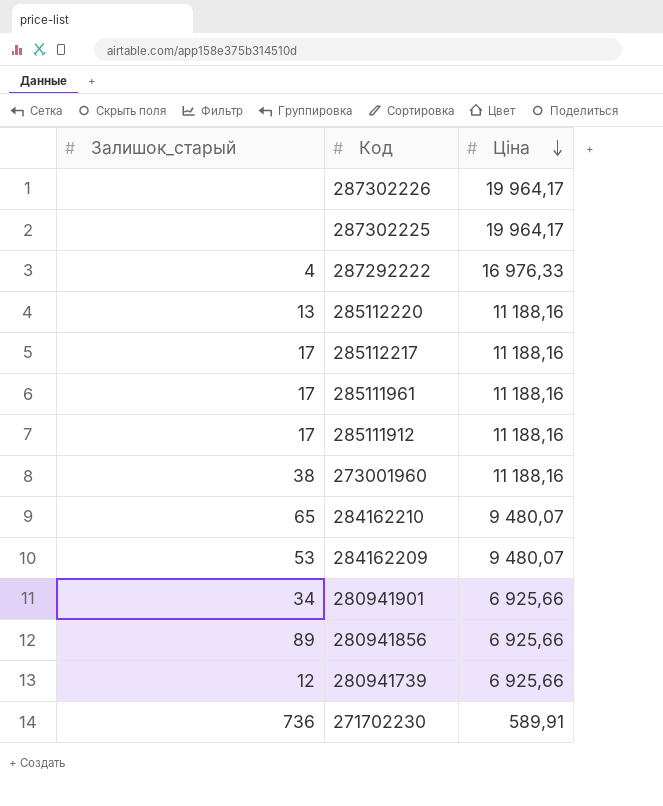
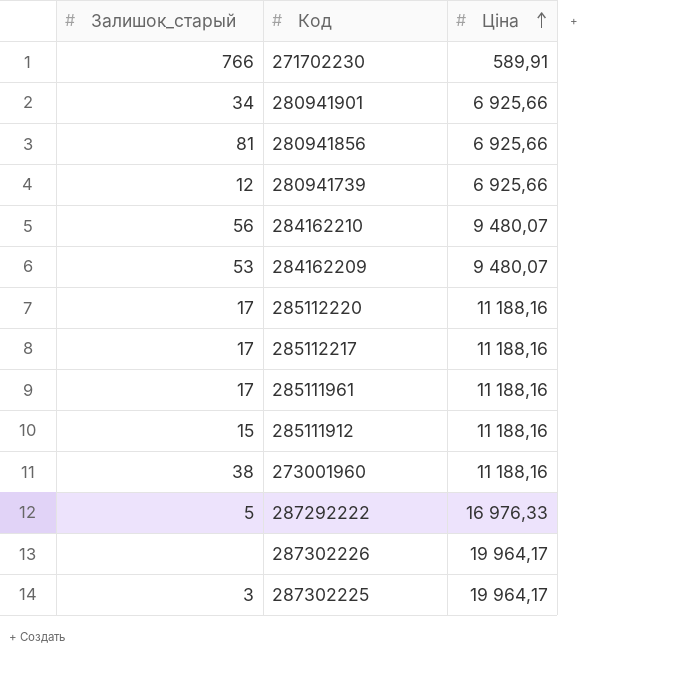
row order: Ціна descending -> Ціна ascending
271702230 | Залишок_старый: 736 -> 766
280941856 | Залишок_старый: 89 -> 81
284162210 | Залишок_старый: 65 -> 56
285112220 | Залишок_старый: 13 -> 17
285111912 | Залишок_старый: 17 -> 15
287292222 | Залишок_старый: 4 -> 5
287302225 | Залишок_старый: none -> 3

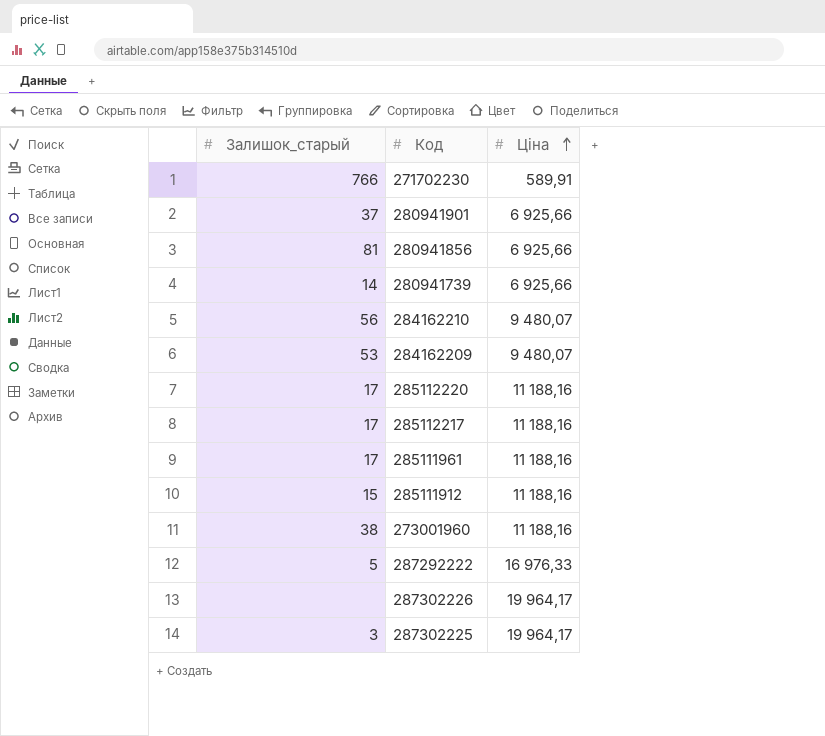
280941901 | Залишок_старый: 34 -> 37
280941739 | Залишок_старый: 12 -> 14

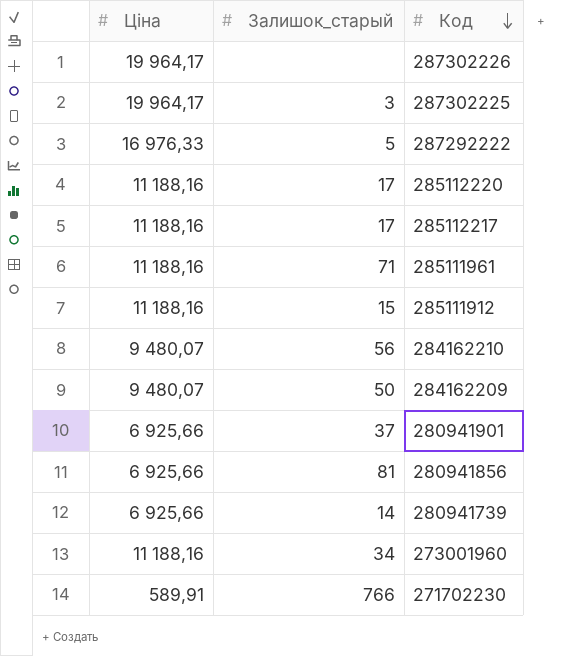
row order: Ціна ascending -> Код descending
column Ціна | position: 3 -> 1
285111961 | Залишок_старый: 17 -> 71
284162209 | Залишок_старый: 53 -> 50
273001960 | Залишок_старый: 38 -> 34

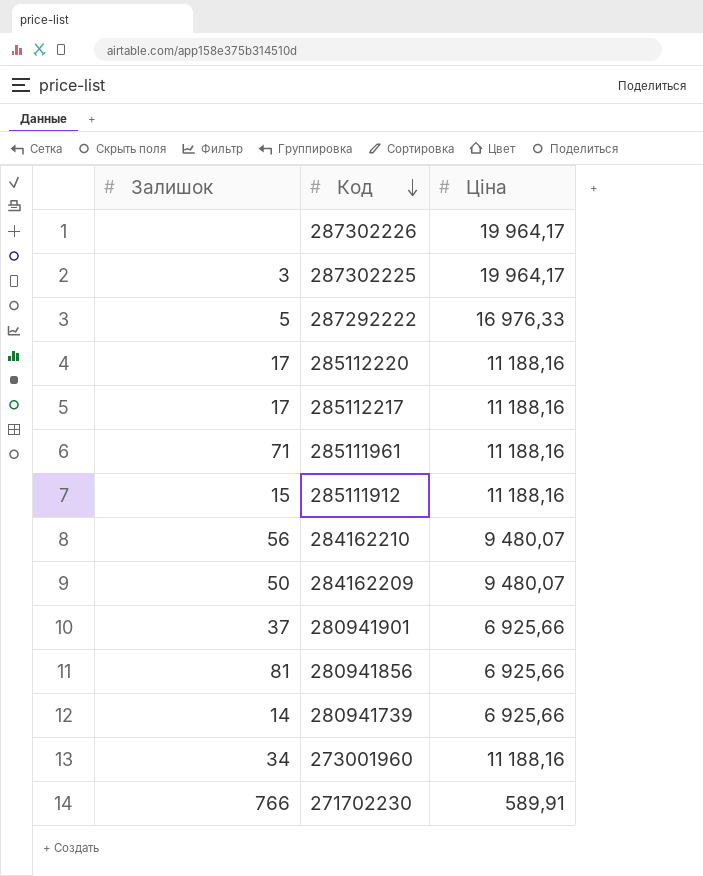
column name: Залишок_старый -> Залишок
column Ціна | position: 1 -> 3

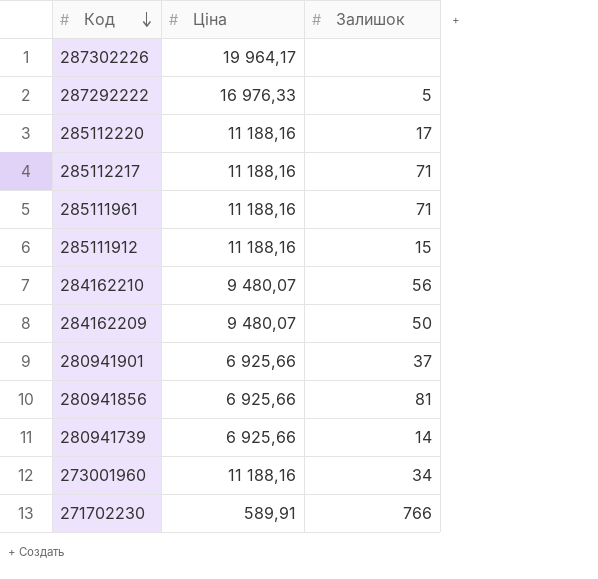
column Залишок | position: 1 -> 3
row 287302225: 3 | 19 964,17 -> none
285112217 | Залишок: 17 -> 71

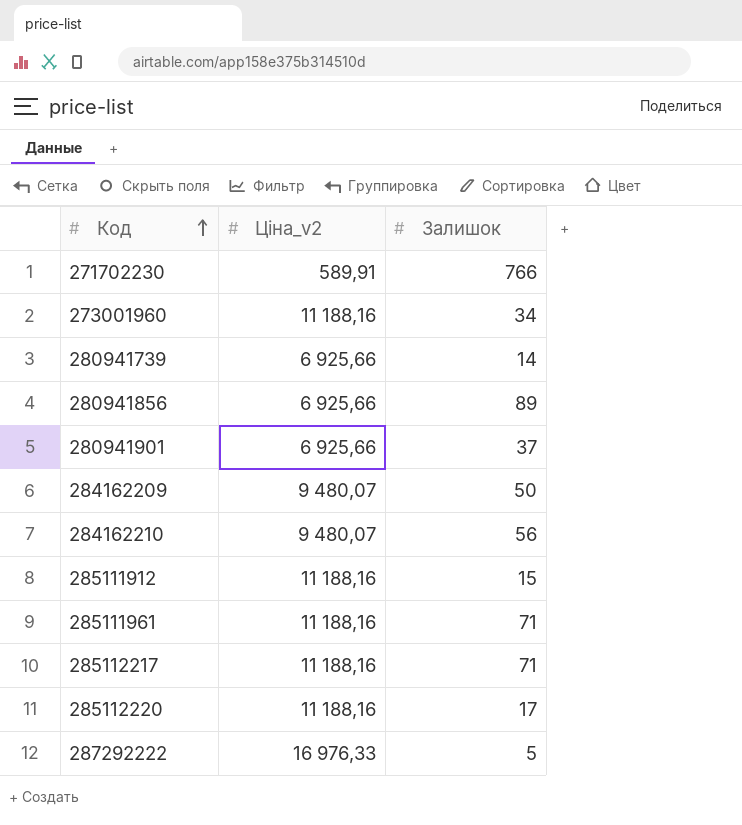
row order: Код descending -> Код ascending
column name: Ціна -> Ціна_v2
row 287302226: 19 964,17 | none -> none
280941856 | Залишок: 81 -> 89

